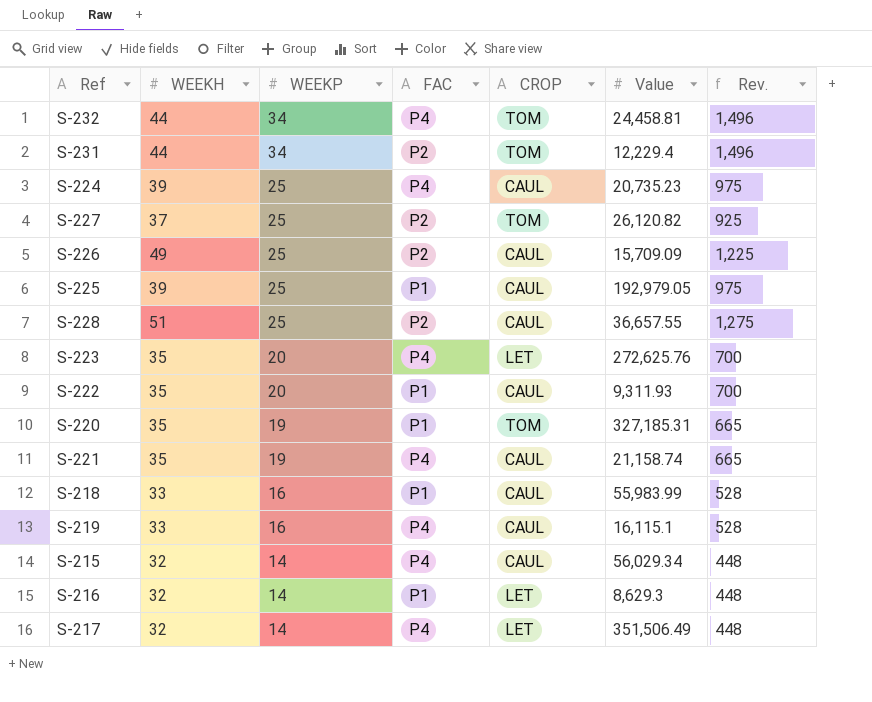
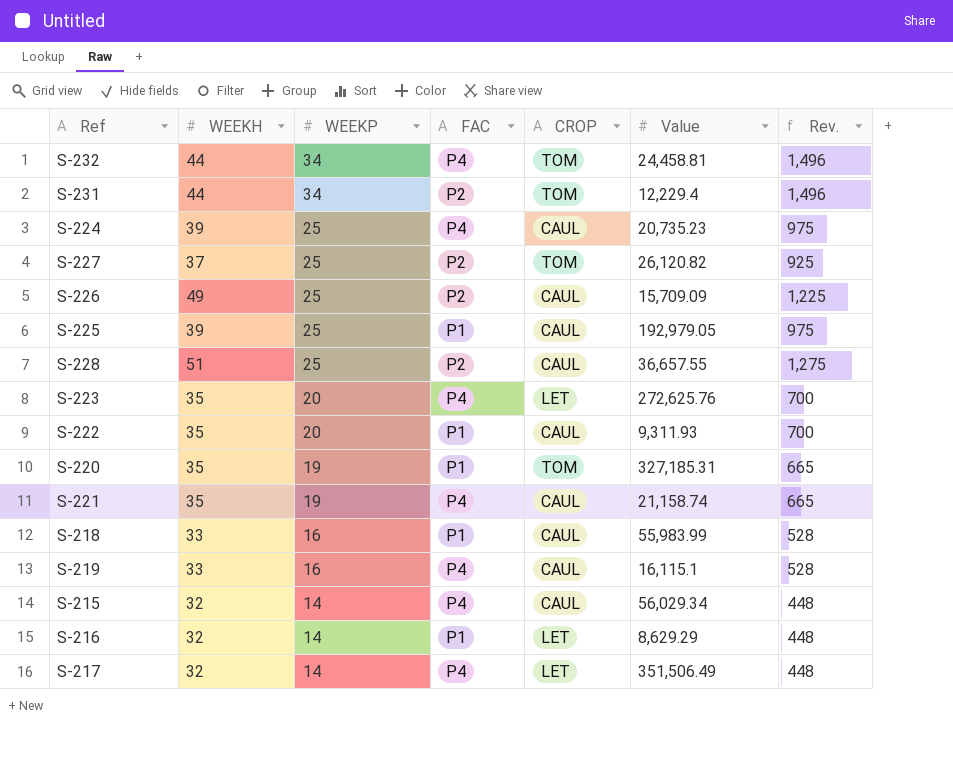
S-216 | Value: 8,629.3 -> 8,629.29

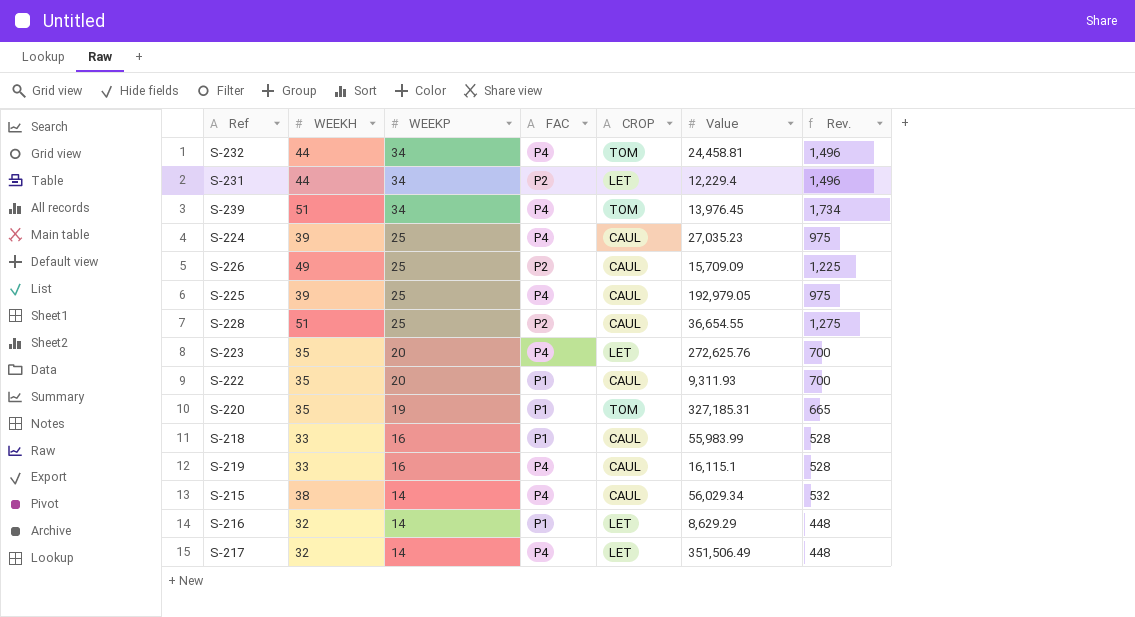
row S-227: 37 | 25 | P2 | TOM | 26,120.82 | 925 -> none
row S-221: 35 | 19 | P4 | CAUL | 21,158.74 | 665 -> none
S-231 | CROP: TOM -> LET
row S-239: none -> 51 | 34 | P4 | TOM | 13,976.45 | 1,734
S-224 | Value: 20,735.23 -> 27,035.23
S-225 | FAC: P1 -> P4
S-228 | Value: 36,657.55 -> 36,654.55
S-215 | WEEKH: 32 -> 38
S-215 | Rev.: 448 -> 532

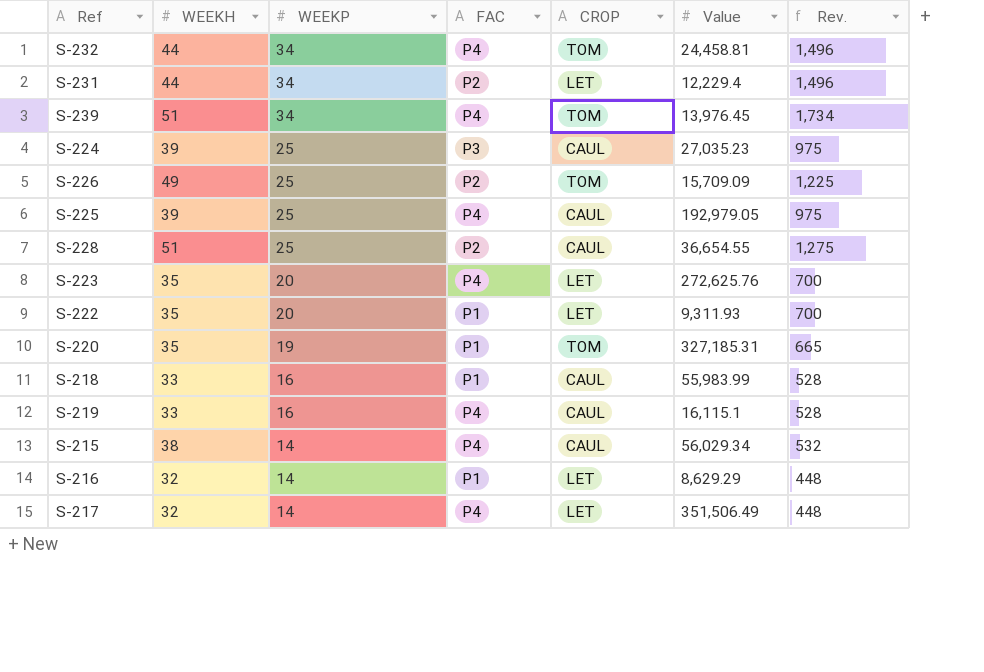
S-224 | FAC: P4 -> P3
S-226 | CROP: CAUL -> TOM
S-222 | CROP: CAUL -> LET

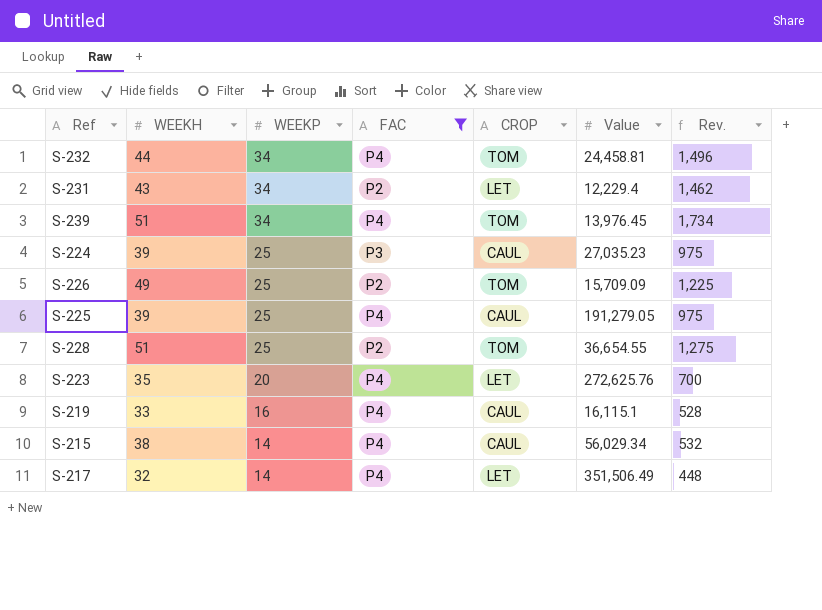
filter: none -> FAC != P1
S-231 | WEEKH: 44 -> 43
S-231 | Rev.: 1,496 -> 1,462
S-225 | Value: 192,979.05 -> 191,279.05
S-228 | CROP: CAUL -> TOM

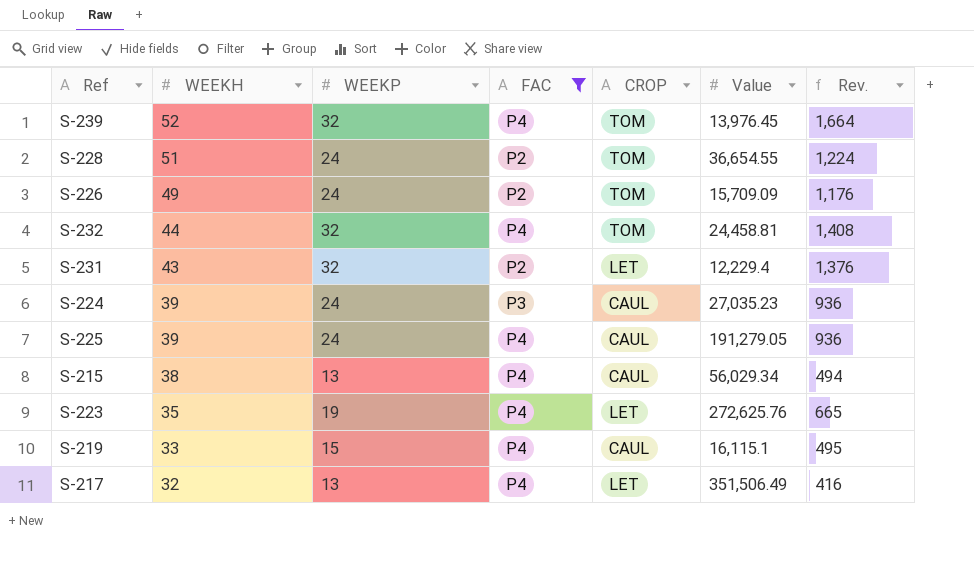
row order: WEEKP descending -> WEEKH descending
S-239 | WEEKH: 51 -> 52
S-239 | WEEKP: 34 -> 32
S-239 | Rev.: 1,734 -> 1,664
S-228 | WEEKP: 25 -> 24
S-228 | Rev.: 1,275 -> 1,224
S-226 | WEEKP: 25 -> 24
S-226 | Rev.: 1,225 -> 1,176
S-232 | WEEKP: 34 -> 32
S-232 | Rev.: 1,496 -> 1,408
S-231 | WEEKP: 34 -> 32
S-231 | Rev.: 1,462 -> 1,376
S-224 | WEEKP: 25 -> 24
S-224 | Rev.: 975 -> 936
S-225 | WEEKP: 25 -> 24
S-225 | Rev.: 975 -> 936
S-215 | WEEKP: 14 -> 13
S-215 | Rev.: 532 -> 494
S-223 | WEEKP: 20 -> 19
S-223 | Rev.: 700 -> 665
S-219 | WEEKP: 16 -> 15
S-219 | Rev.: 528 -> 495
S-217 | WEEKP: 14 -> 13
S-217 | Rev.: 448 -> 416

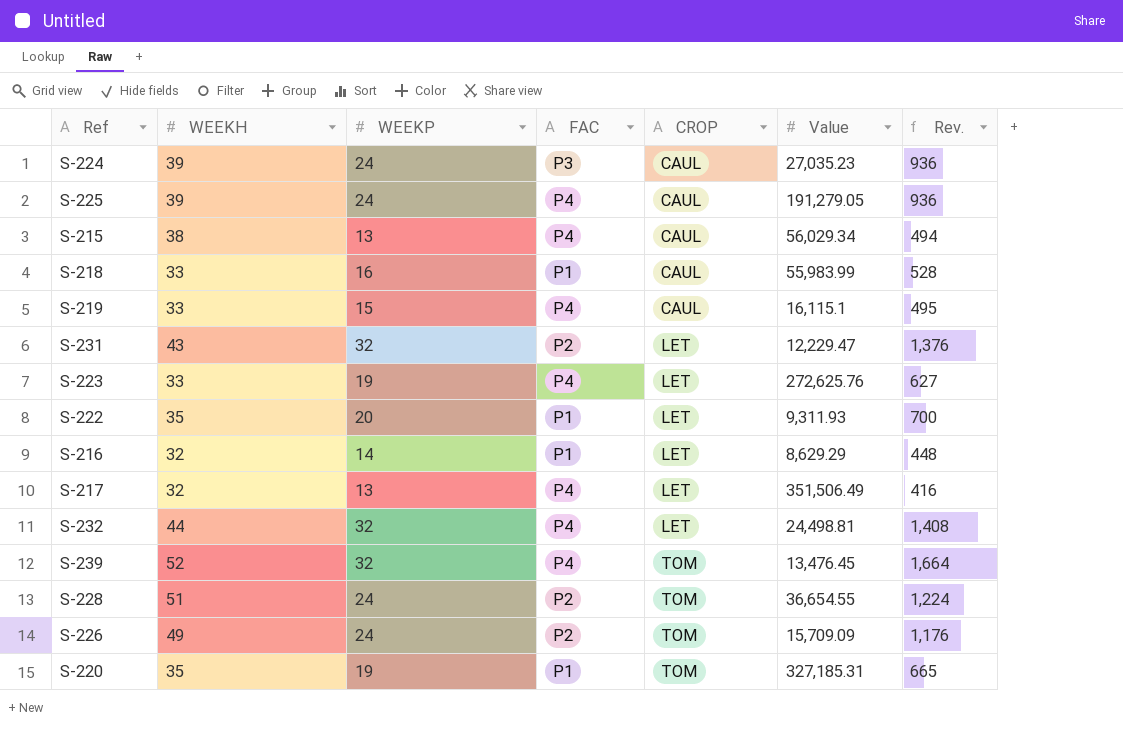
filter: FAC != P1 -> none
row order: WEEKH descending -> CROP ascending
S-231 | Value: 12,229.4 -> 12,229.47
S-223 | WEEKH: 35 -> 33
S-223 | Rev.: 665 -> 627
S-232 | CROP: TOM -> LET
S-232 | Value: 24,458.81 -> 24,498.81
S-239 | Value: 13,976.45 -> 13,476.45

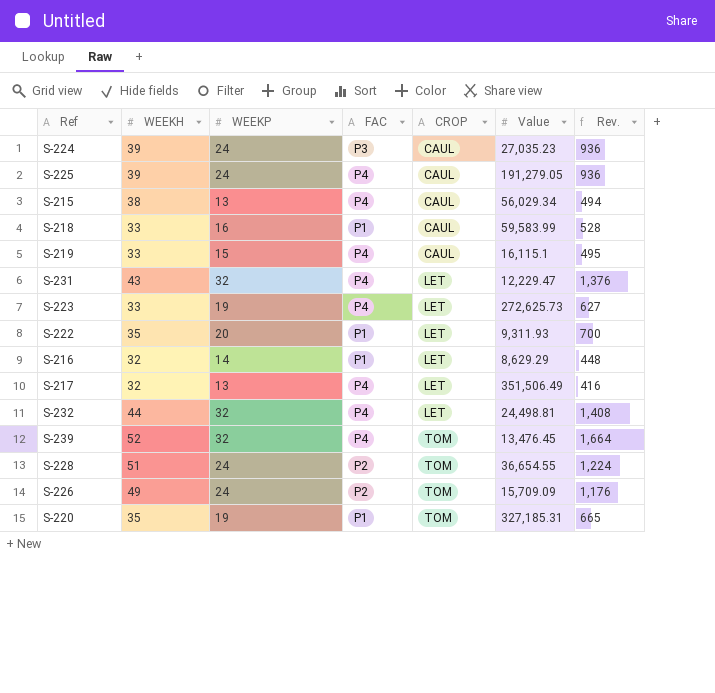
S-218 | Value: 55,983.99 -> 59,583.99
S-231 | FAC: P2 -> P4
S-223 | Value: 272,625.76 -> 272,625.73

